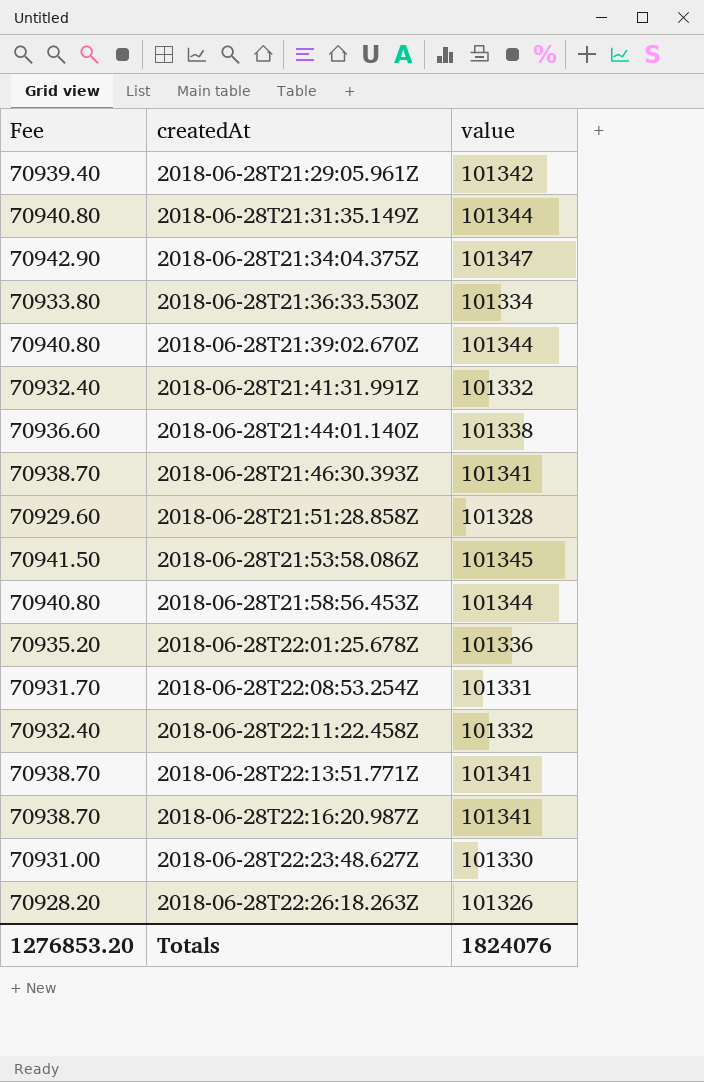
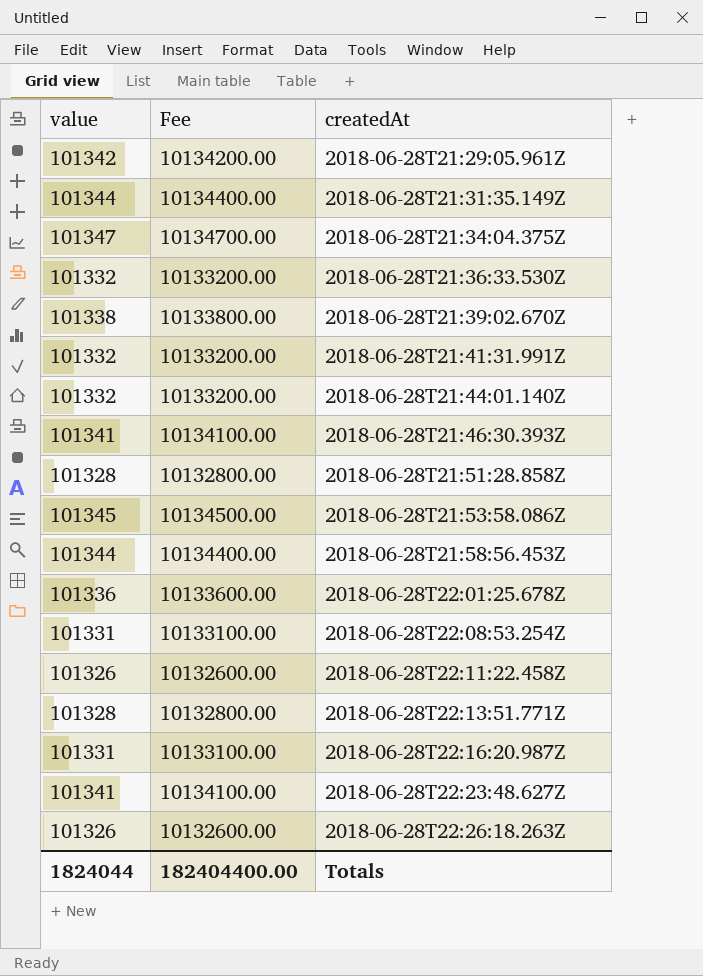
column value | position: 3 -> 1
column Fee | formula: [value] * 0.7 -> [value] * 100
2018-06-28T21:36:33.530Z | value: 101334 -> 101332
2018-06-28T21:39:02.670Z | value: 101344 -> 101338
2018-06-28T21:44:01.140Z | value: 101338 -> 101332
2018-06-28T22:11:22.458Z | value: 101332 -> 101326
2018-06-28T22:13:51.771Z | value: 101341 -> 101328
2018-06-28T22:16:20.987Z | value: 101341 -> 101331
2018-06-28T22:23:48.627Z | value: 101330 -> 101341
Totals | value: 1824076 -> 1824044
Totals | Fee: 1276853.20 -> 182404400.00

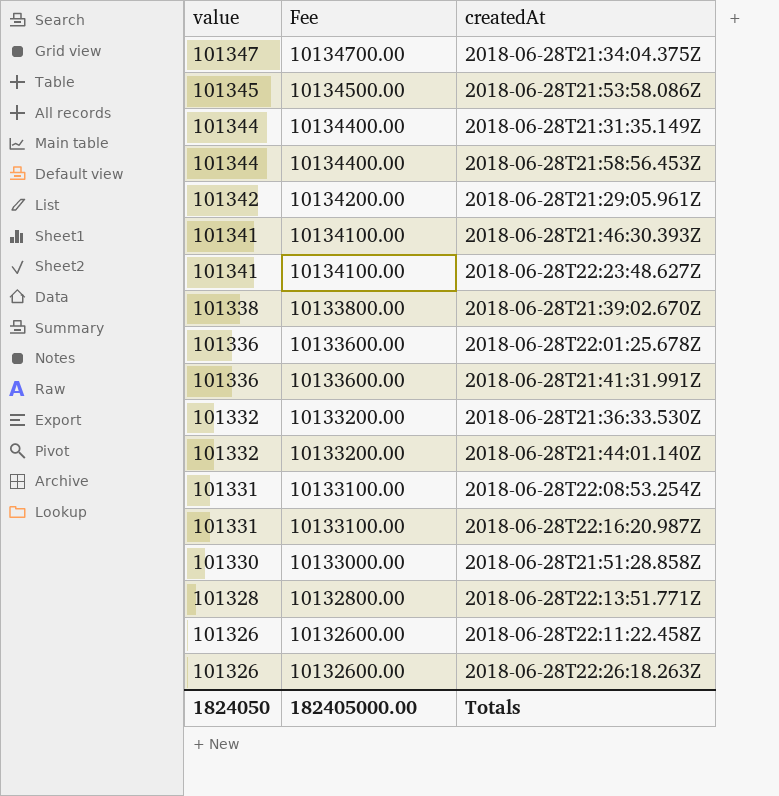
row order: createdAt ascending -> value descending
2018-06-28T21:41:31.991Z | value: 101332 -> 101336
2018-06-28T21:41:31.991Z | Fee: 10133200.00 -> 10133600.00
2018-06-28T21:51:28.858Z | value: 101328 -> 101330
2018-06-28T21:51:28.858Z | Fee: 10132800.00 -> 10133000.00
Totals | value: 1824044 -> 1824050
Totals | Fee: 182404400.00 -> 182405000.00

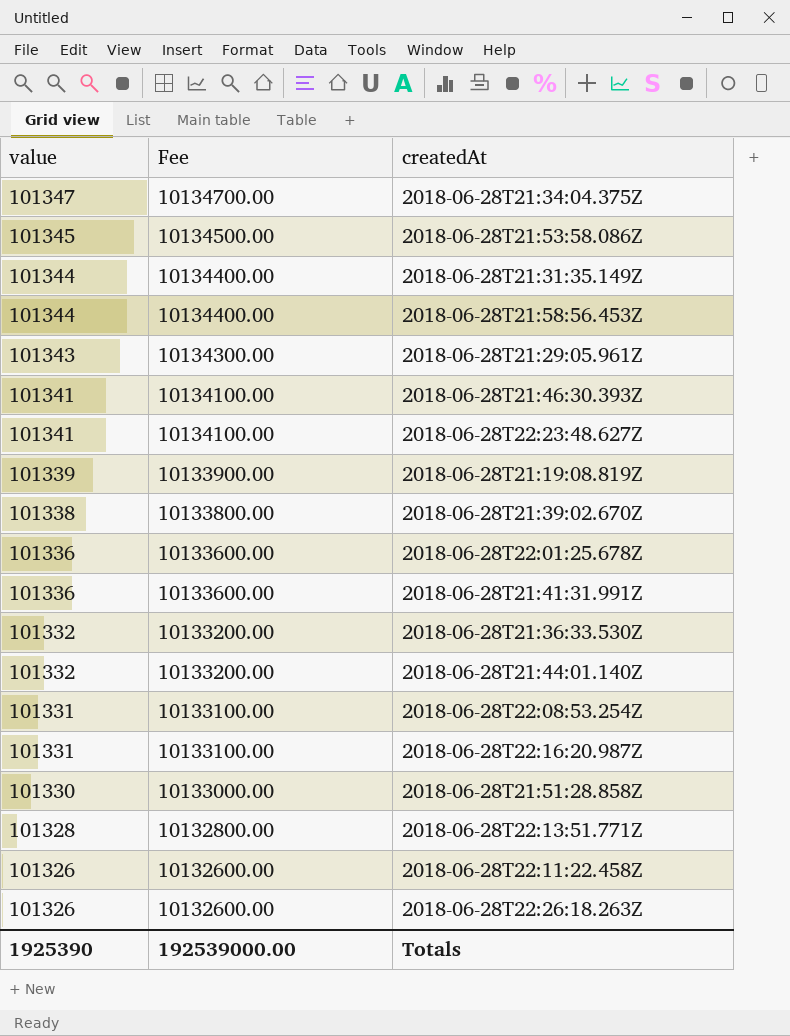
2018-06-28T21:29:05.961Z | value: 101342 -> 101343
2018-06-28T21:29:05.961Z | Fee: 10134200.00 -> 10134300.00
row 2018-06-28T21:19:08.819Z: none -> 101339 | 10133900.00
Totals | value: 1824050 -> 1925390
Totals | Fee: 182405000.00 -> 192539000.00

